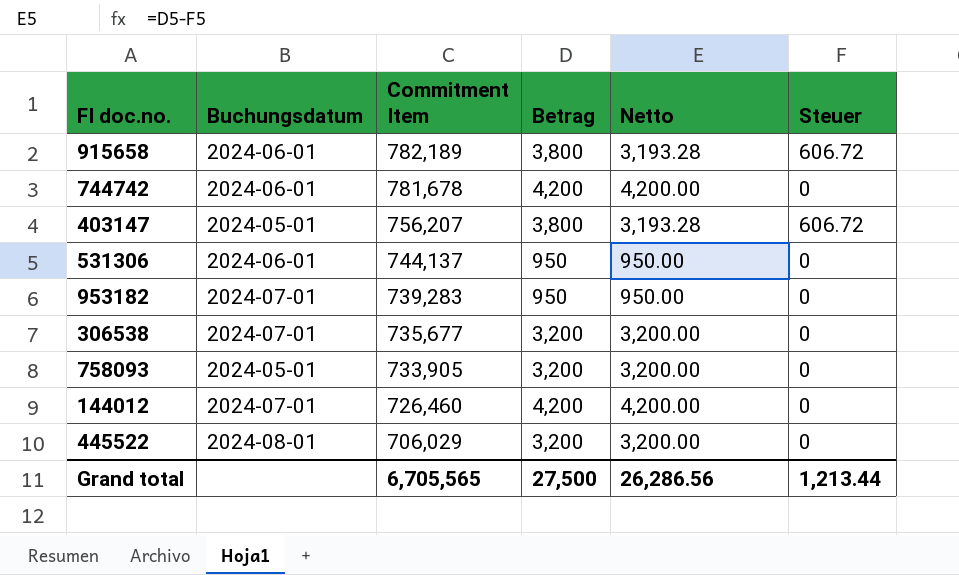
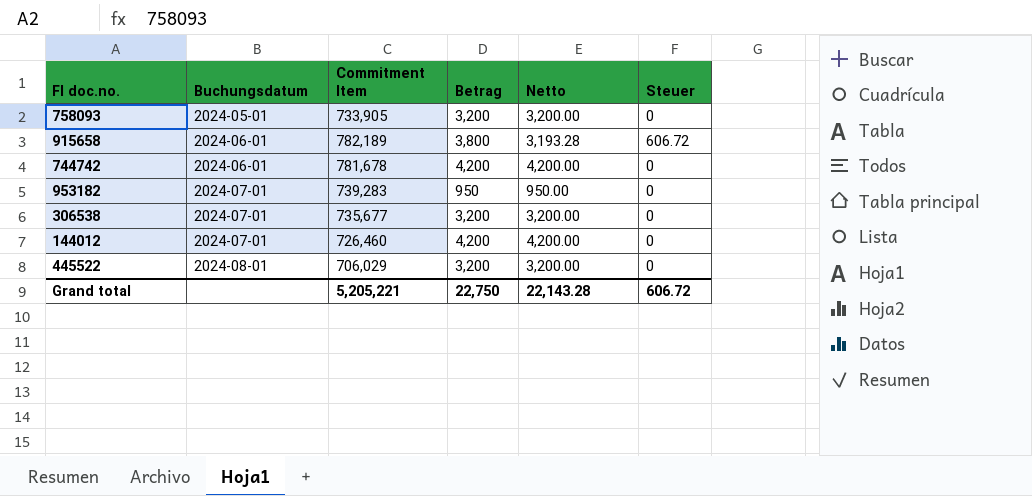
row order: Commitment Item descending -> Buchungsdatum ascending
row 403147: 2024-05-01 | 756,207 | 3,800 | 3,193.28 | 606.72 -> none
row 531306: 2024-06-01 | 744,137 | 950 | 950.00 | 0 -> none
Grand total | Commitment Item: 6,705,565 -> 5,205,221
Grand total | Betrag: 27,500 -> 22,750
Grand total | Netto: 26,286.56 -> 22,143.28
Grand total | Steuer: 1,213.44 -> 606.72

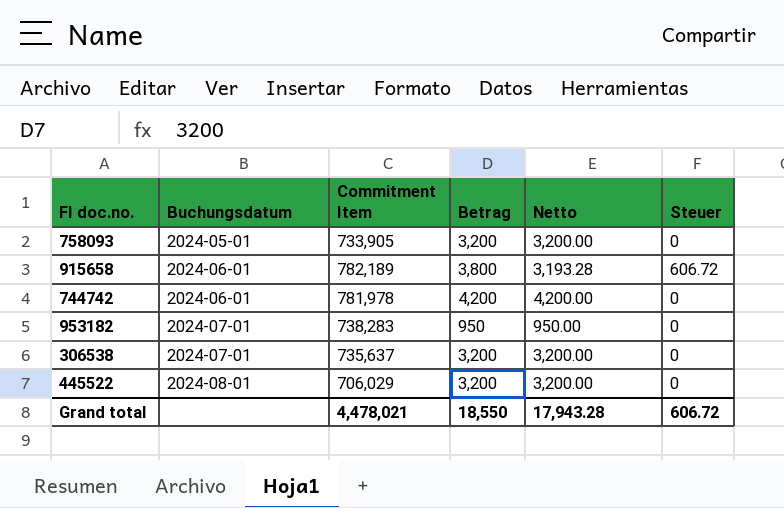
row 144012: 2024-07-01 | 726,460 | 4,200 | 4,200.00 | 0 -> none
744742 | Commitment Item: 781,678 -> 781,978
953182 | Commitment Item: 739,283 -> 738,283
306538 | Commitment Item: 735,677 -> 735,637
Grand total | Commitment Item: 5,205,221 -> 4,478,021
Grand total | Betrag: 22,750 -> 18,550
Grand total | Netto: 22,143.28 -> 17,943.28

